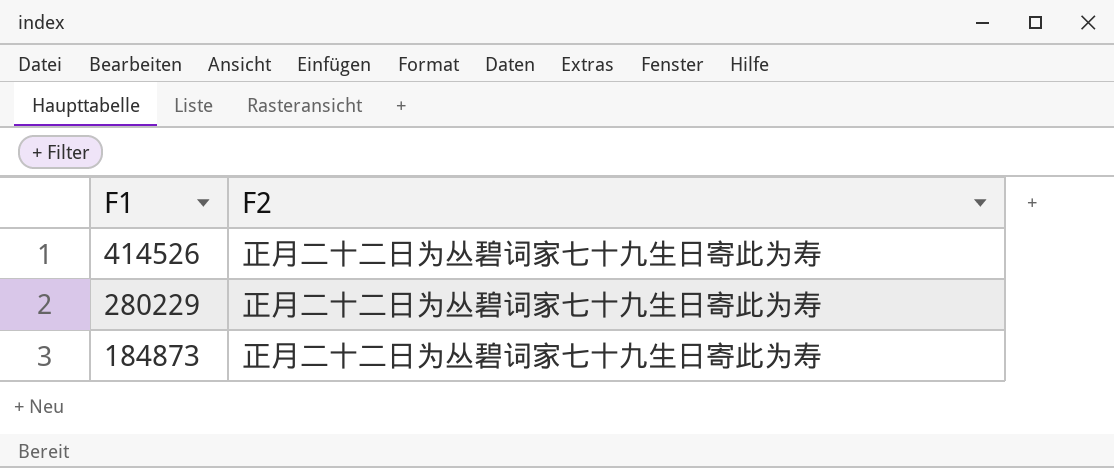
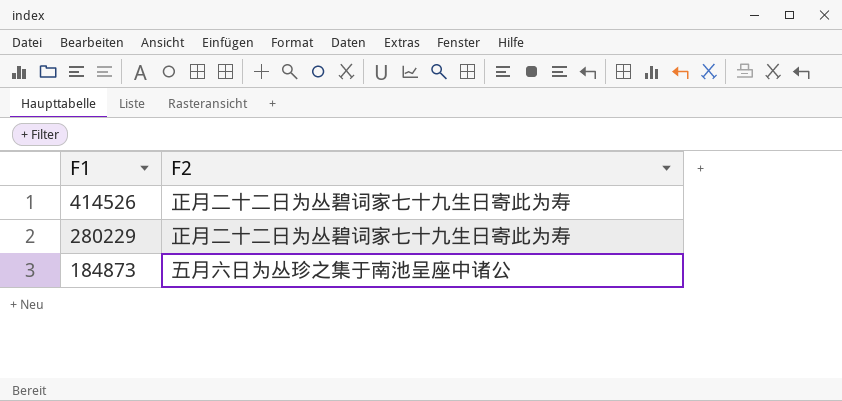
184873 | F2: 正月二十二日为丛碧词家七十九生日寄此为寿 -> 五月六日为丛珍之集于南池呈座中诸公

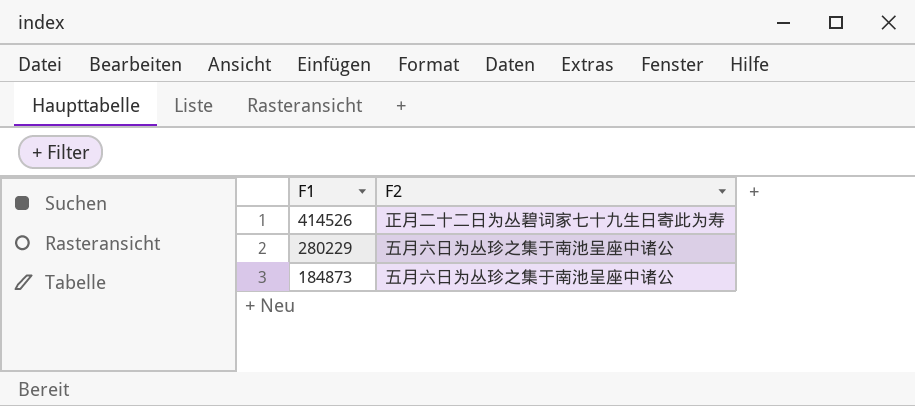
280229 | F2: 正月二十二日为丛碧词家七十九生日寄此为寿 -> 五月六日为丛珍之集于南池呈座中诸公

